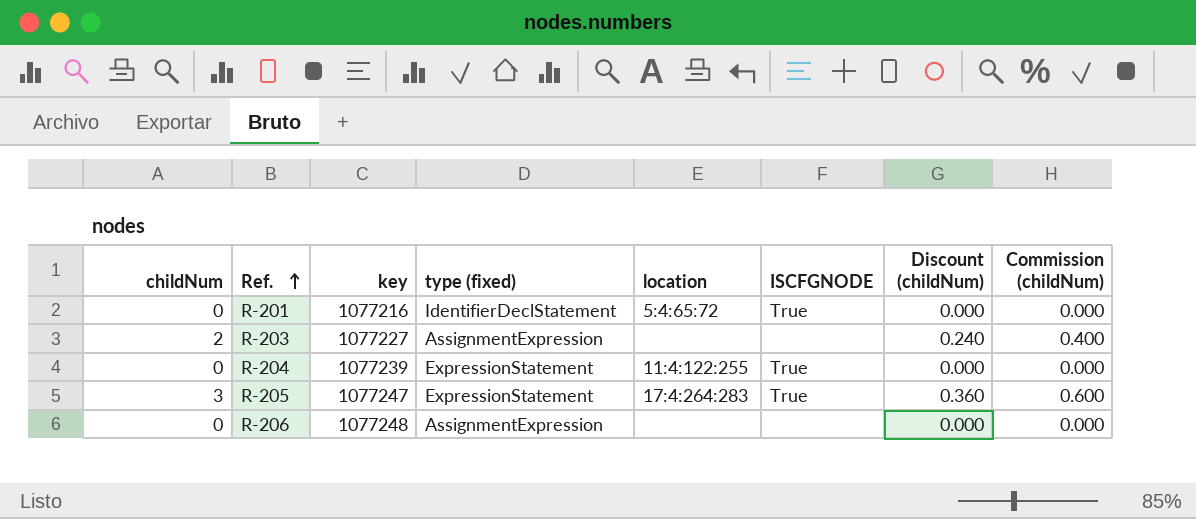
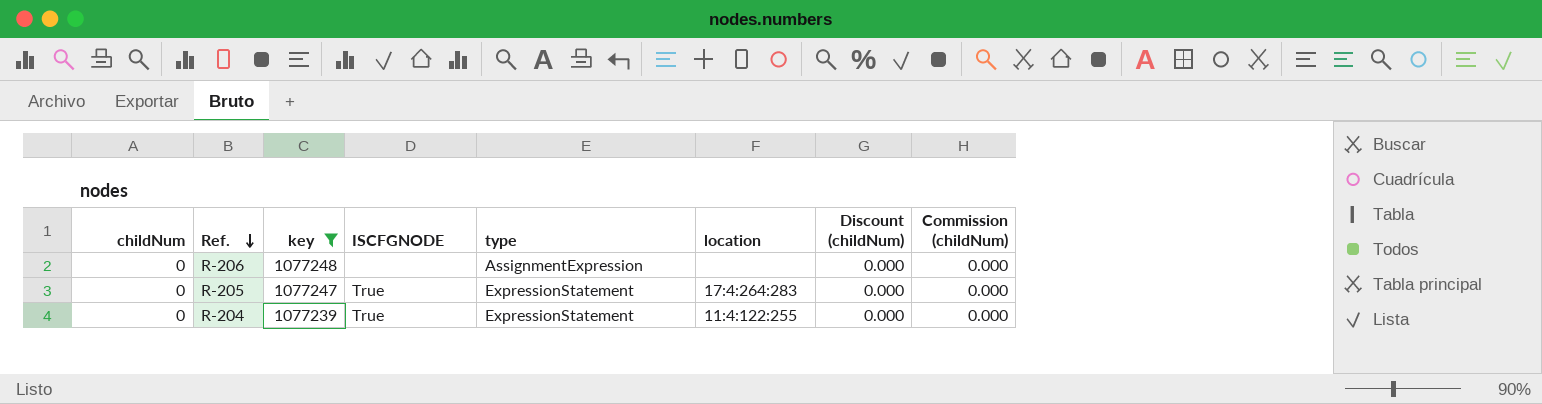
filter: none -> key >= 1077239
row order: Ref. ascending -> Ref. descending
column ISCFGNODE | position: 6 -> 4
column name: type (fixed) -> type
R-205 | childNum: 3 -> 0
R-205 | Discount (childNum): 0.360 -> 0.000
R-205 | Commission (childNum): 0.600 -> 0.000

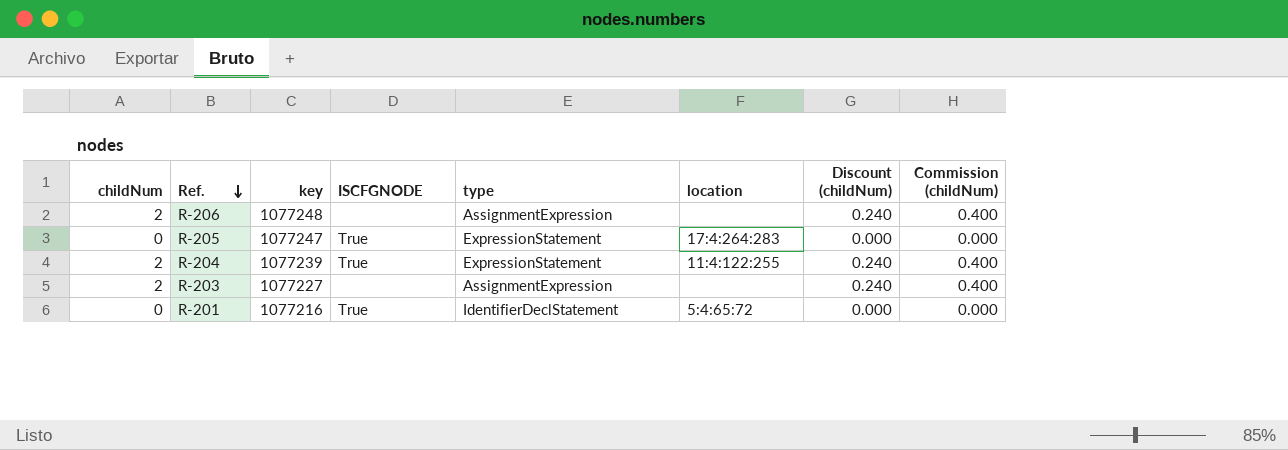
filter: key >= 1077239 -> none
R-206 | childNum: 0 -> 2
R-206 | Discount (childNum): 0.000 -> 0.240
R-206 | Commission (childNum): 0.000 -> 0.400
R-204 | childNum: 0 -> 2
R-204 | Discount (childNum): 0.000 -> 0.240
R-204 | Commission (childNum): 0.000 -> 0.400

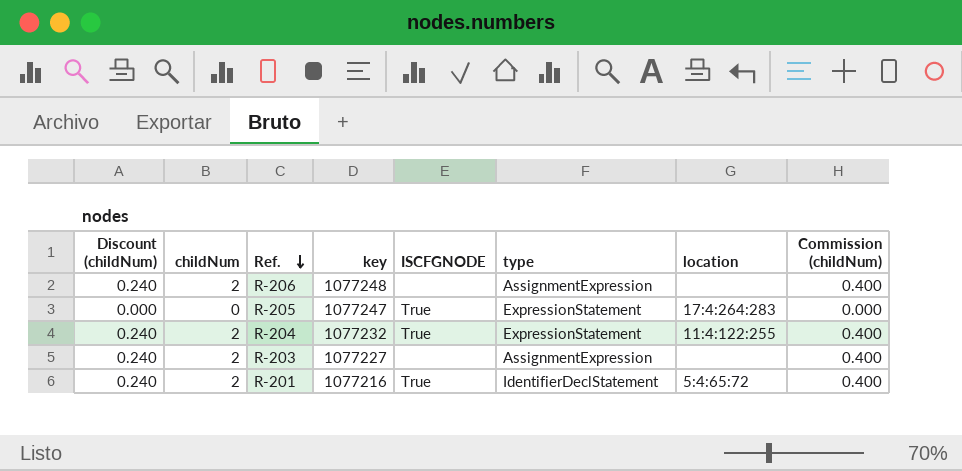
column Discount (childNum) | position: 7 -> 1
R-204 | key: 1077239 -> 1077232
R-201 | Discount (childNum): 0.000 -> 0.240
R-201 | childNum: 0 -> 2
R-201 | Commission (childNum): 0.000 -> 0.400

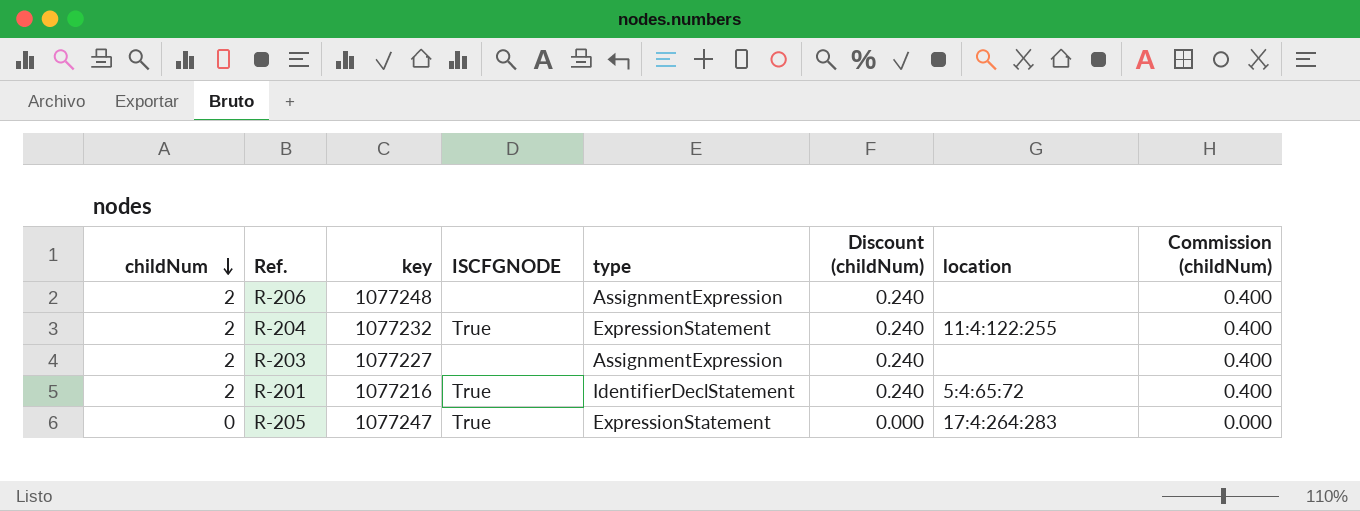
row order: Ref. descending -> childNum descending
column Discount (childNum) | position: 1 -> 6

